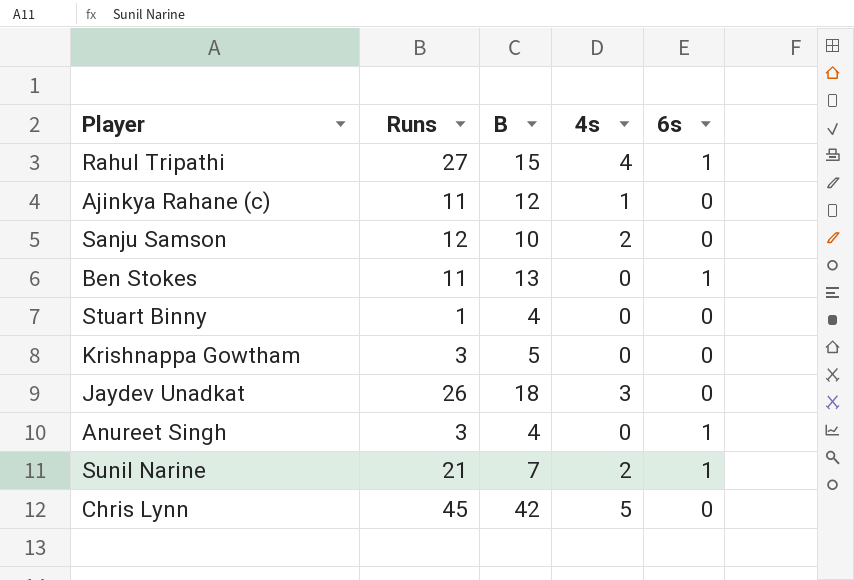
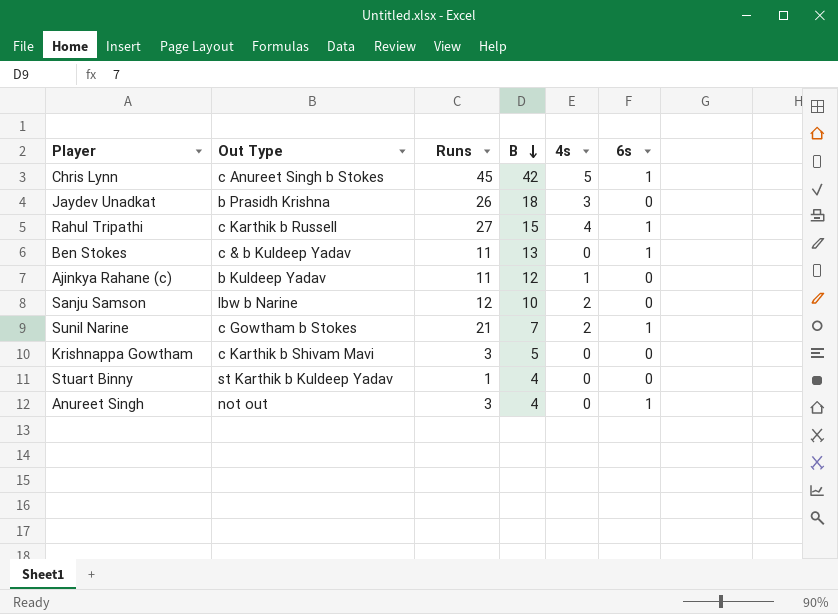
row order: none -> B descending
column Out Type | position: none -> 2
Chris Lynn | 6s: 0 -> 1

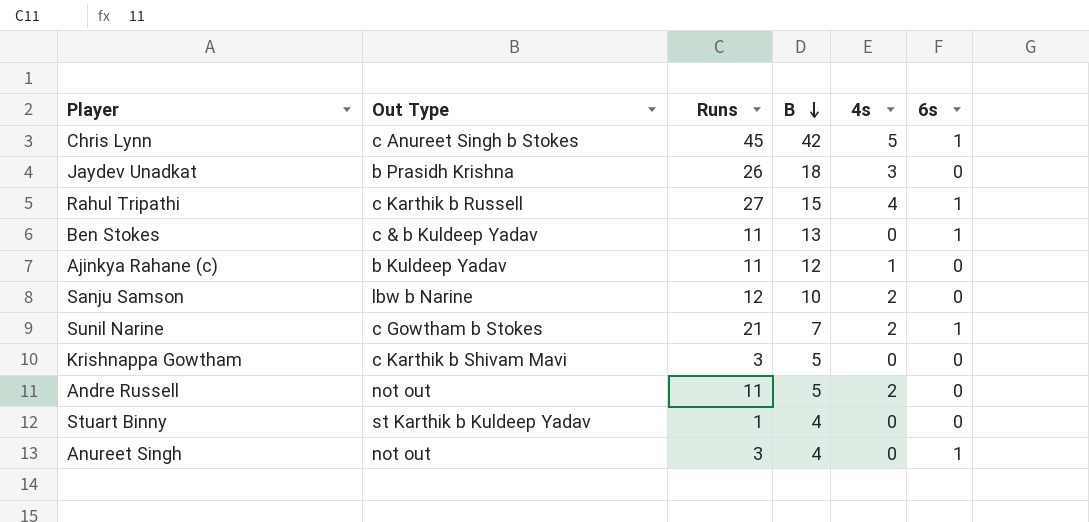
row Andre Russell: none -> not out | 11 | 5 | 2 | 0

